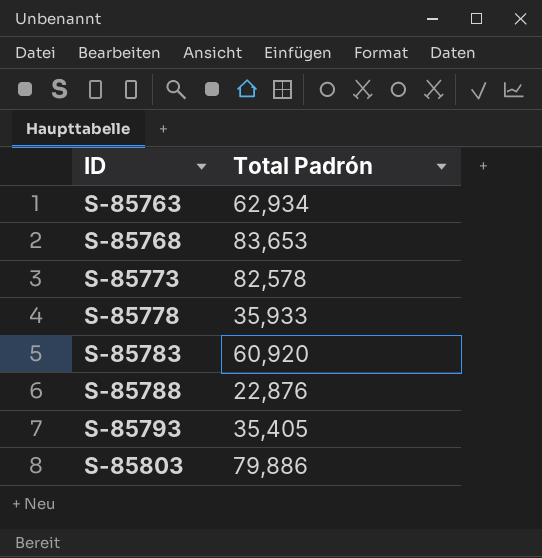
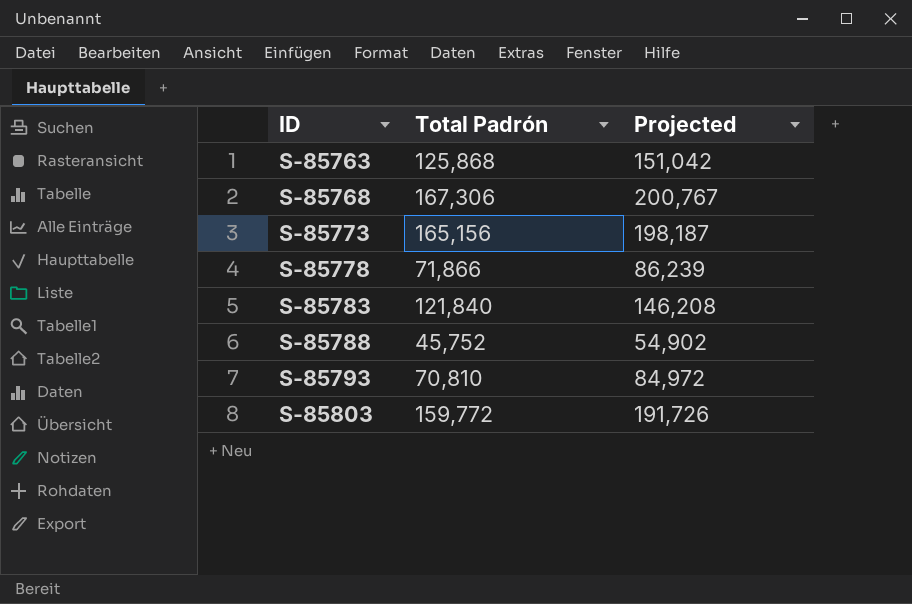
column Projected | formula: none -> [Total Padrón] * 1.2
S-85763 | Total Padrón: 62,934 -> 125,868
S-85768 | Total Padrón: 83,653 -> 167,306
S-85773 | Total Padrón: 82,578 -> 165,156
S-85778 | Total Padrón: 35,933 -> 71,866
S-85783 | Total Padrón: 60,920 -> 121,840
S-85788 | Total Padrón: 22,876 -> 45,752
S-85793 | Total Padrón: 35,405 -> 70,810
S-85803 | Total Padrón: 79,886 -> 159,772

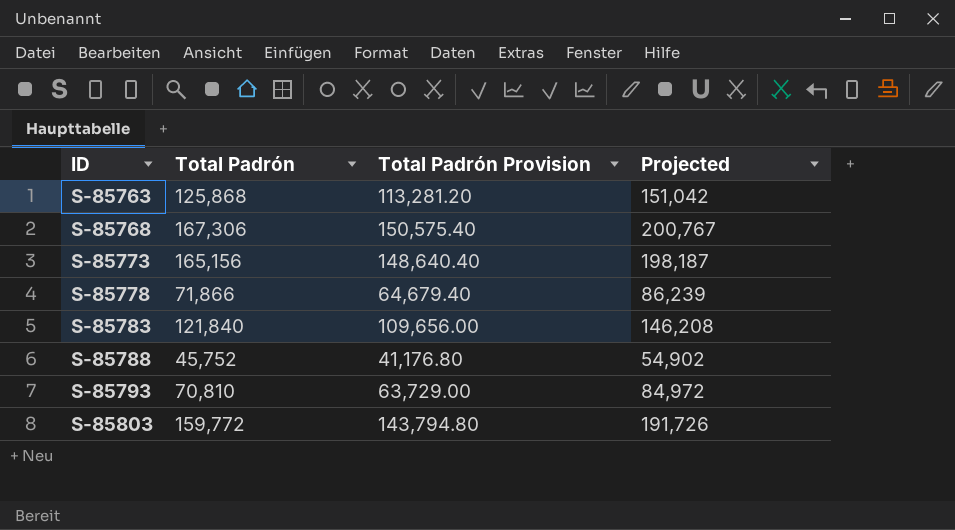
column Total Padrón Provision | formula: none -> [Total Padrón] * 0.9

